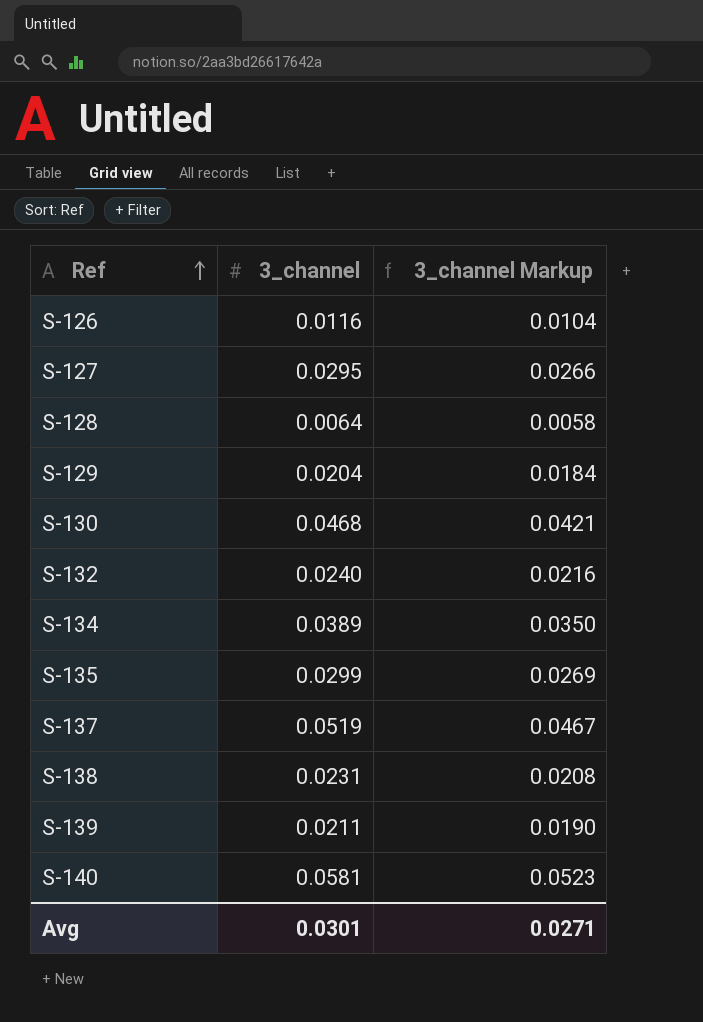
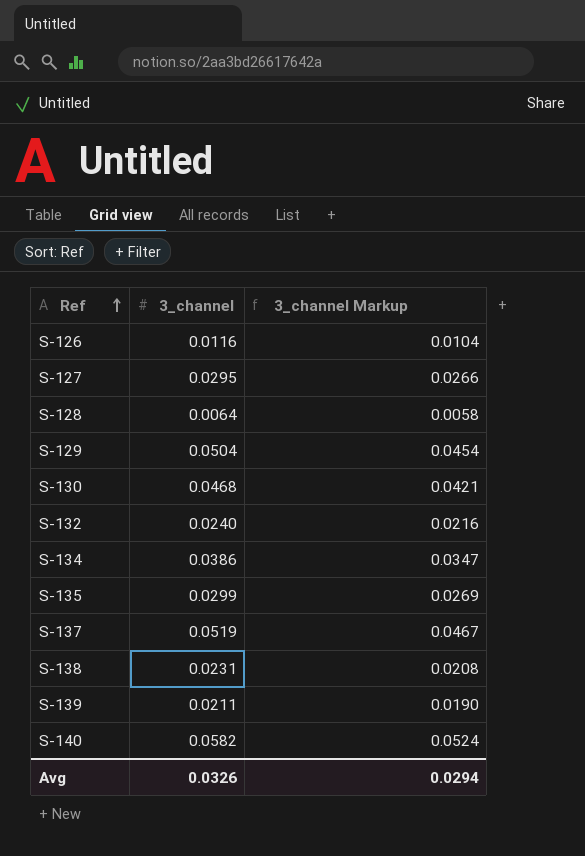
S-129 | 3_channel: 0.0204 -> 0.0504
S-129 | 3_channel Markup: 0.0184 -> 0.0454
S-134 | 3_channel: 0.0389 -> 0.0386
S-134 | 3_channel Markup: 0.0350 -> 0.0347
S-140 | 3_channel: 0.0581 -> 0.0582
S-140 | 3_channel Markup: 0.0523 -> 0.0524
Avg | 3_channel: 0.0301 -> 0.0326
Avg | 3_channel Markup: 0.0271 -> 0.0294

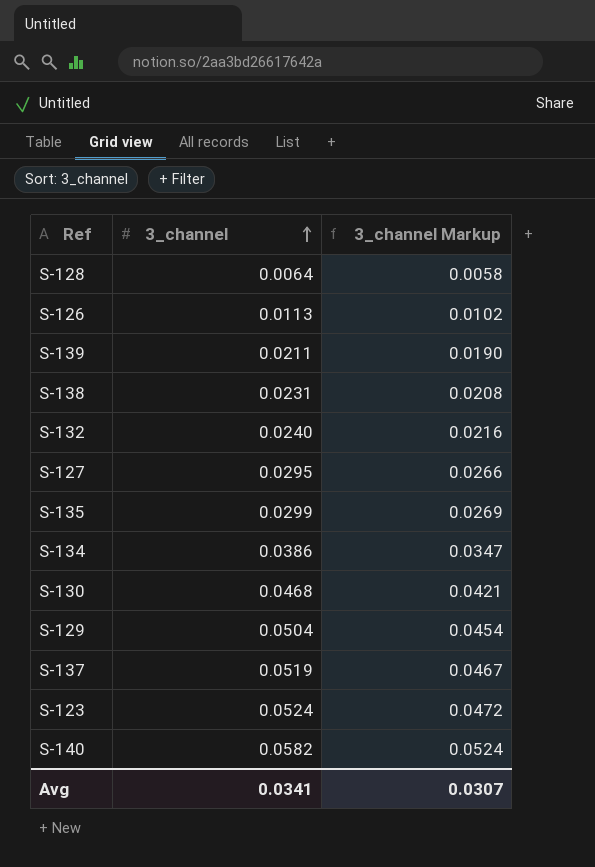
row order: Ref ascending -> 3_channel ascending
S-126 | 3_channel: 0.0116 -> 0.0113
S-126 | 3_channel Markup: 0.0104 -> 0.0102
row S-123: none -> 0.0524 | 0.0472
Avg | 3_channel: 0.0326 -> 0.0341
Avg | 3_channel Markup: 0.0294 -> 0.0307

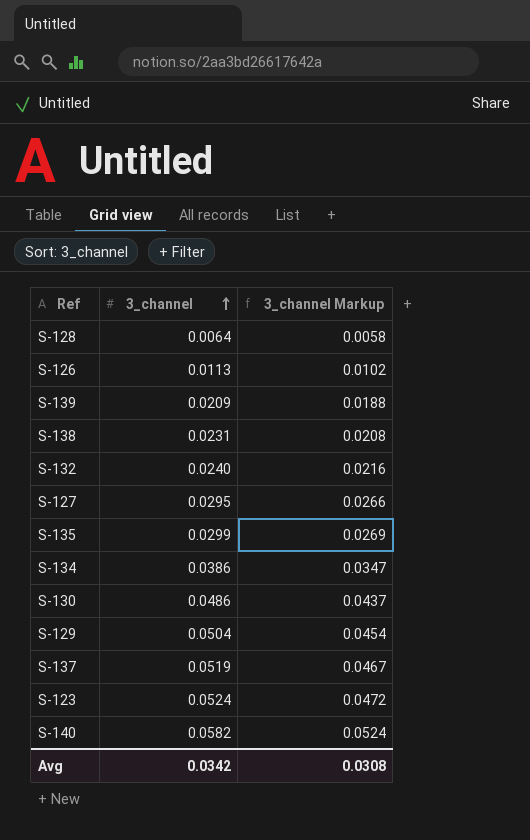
S-139 | 3_channel: 0.0211 -> 0.0209
S-139 | 3_channel Markup: 0.0190 -> 0.0188
S-130 | 3_channel: 0.0468 -> 0.0486
S-130 | 3_channel Markup: 0.0421 -> 0.0437
Avg | 3_channel: 0.0341 -> 0.0342
Avg | 3_channel Markup: 0.0307 -> 0.0308

